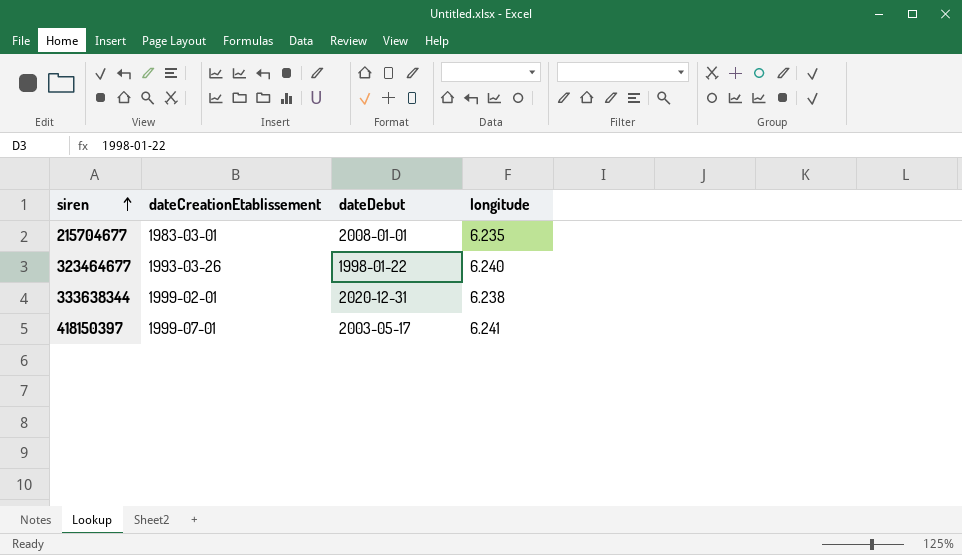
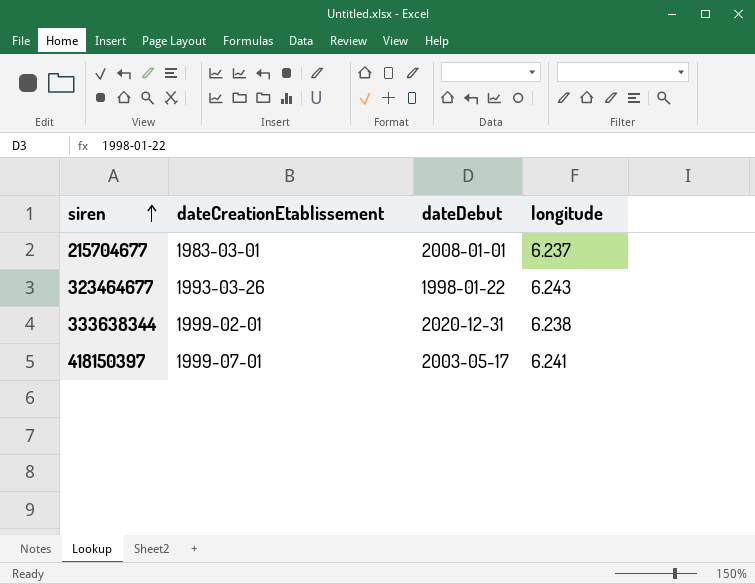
215704677 | longitude: 6.235 -> 6.237
323464677 | longitude: 6.240 -> 6.243

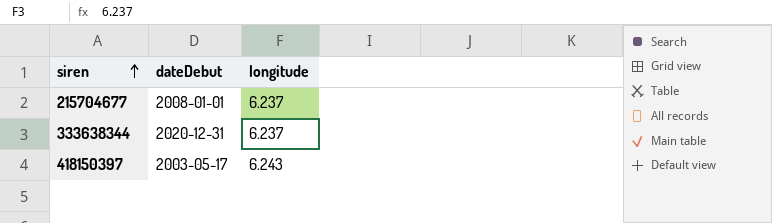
column dateCreationEtablissement | position: 2 -> none
row 323464677: 1993-03-26 | 1998-01-22 | 6.243 -> none
333638344 | longitude: 6.238 -> 6.237
418150397 | longitude: 6.241 -> 6.243

